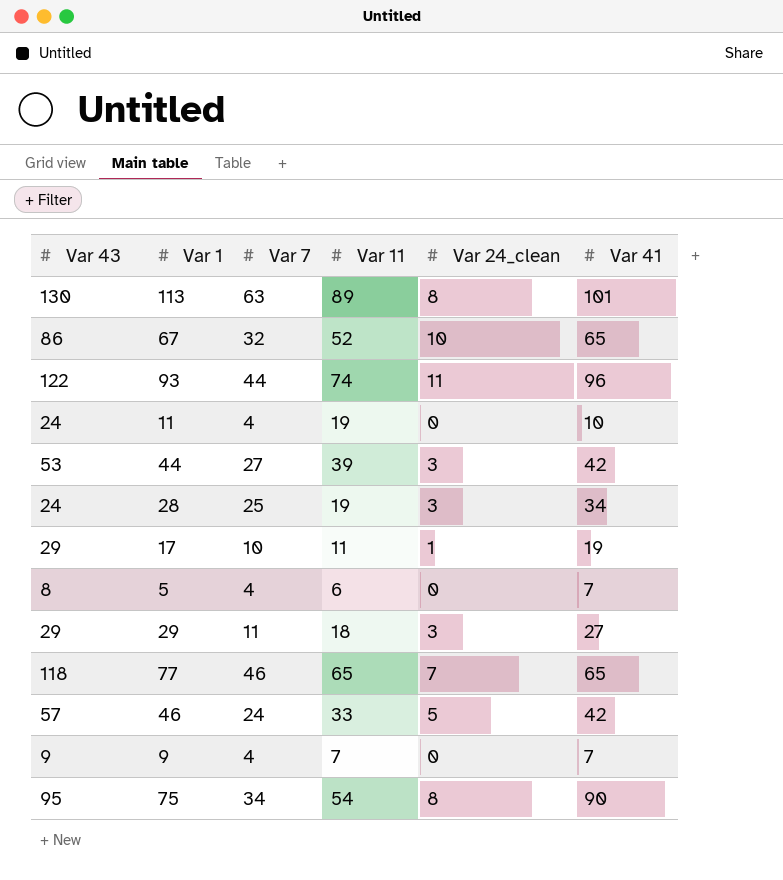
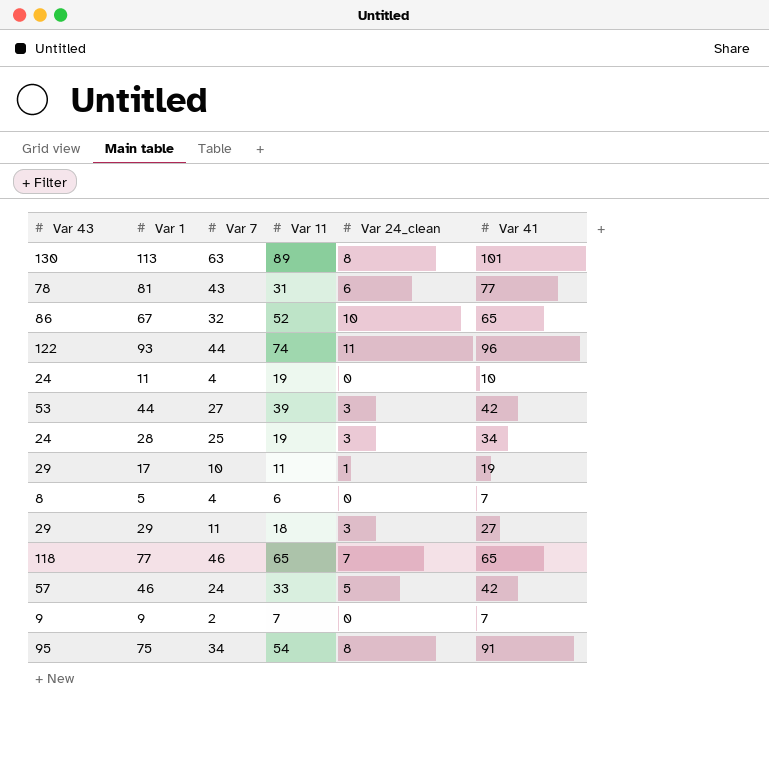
row 81: none -> 78 | 43 | 31 | 6 | 77
9 | Var 7: 4 -> 2
75 | Var 41: 90 -> 91

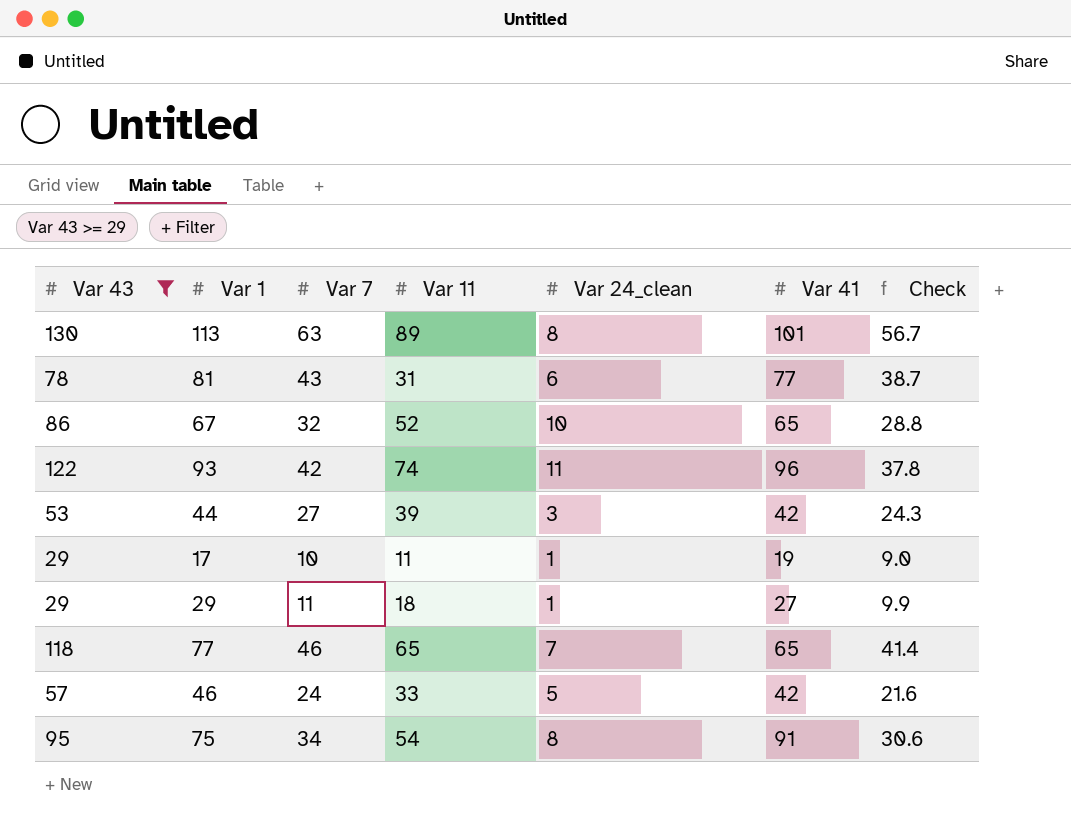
filter: none -> Var 43 >= 29
column Check | formula: none -> [Var 7] * 0.9
93 | Var 7: 44 -> 42
29 | Var 24_clean: 3 -> 1

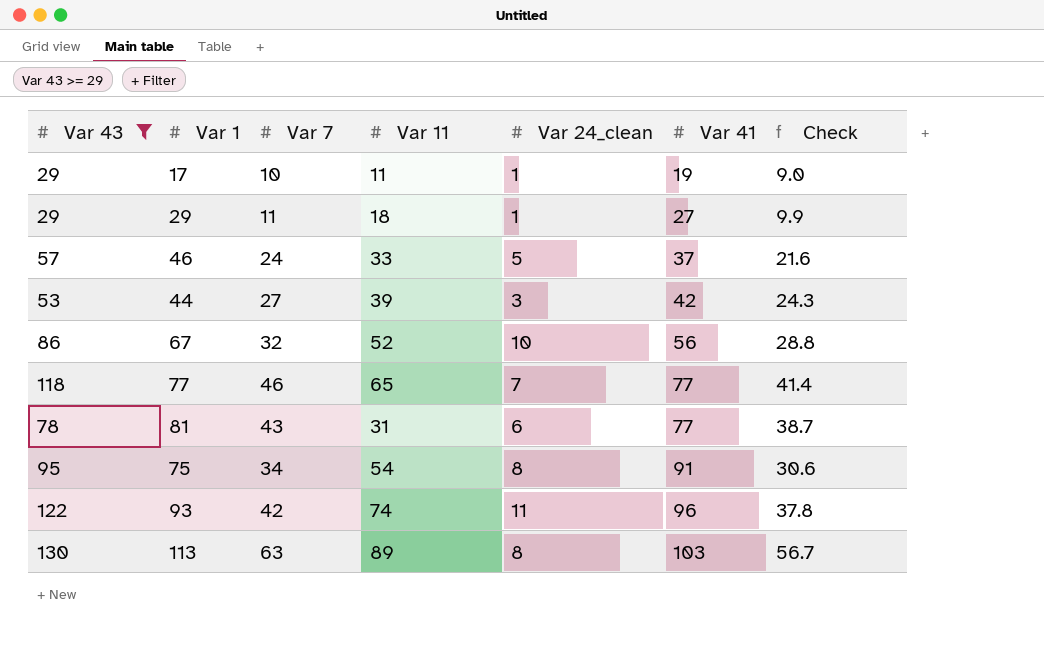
row order: none -> Var 41 ascending
46 | Var 41: 42 -> 37
67 | Var 41: 65 -> 56
77 | Var 41: 65 -> 77
113 | Var 41: 101 -> 103

